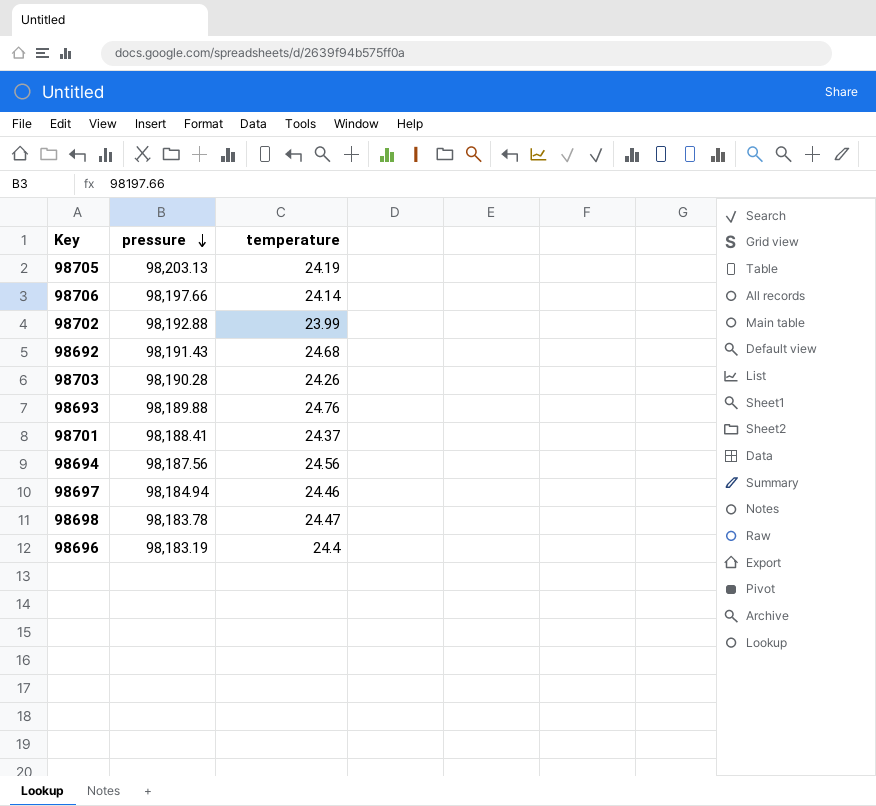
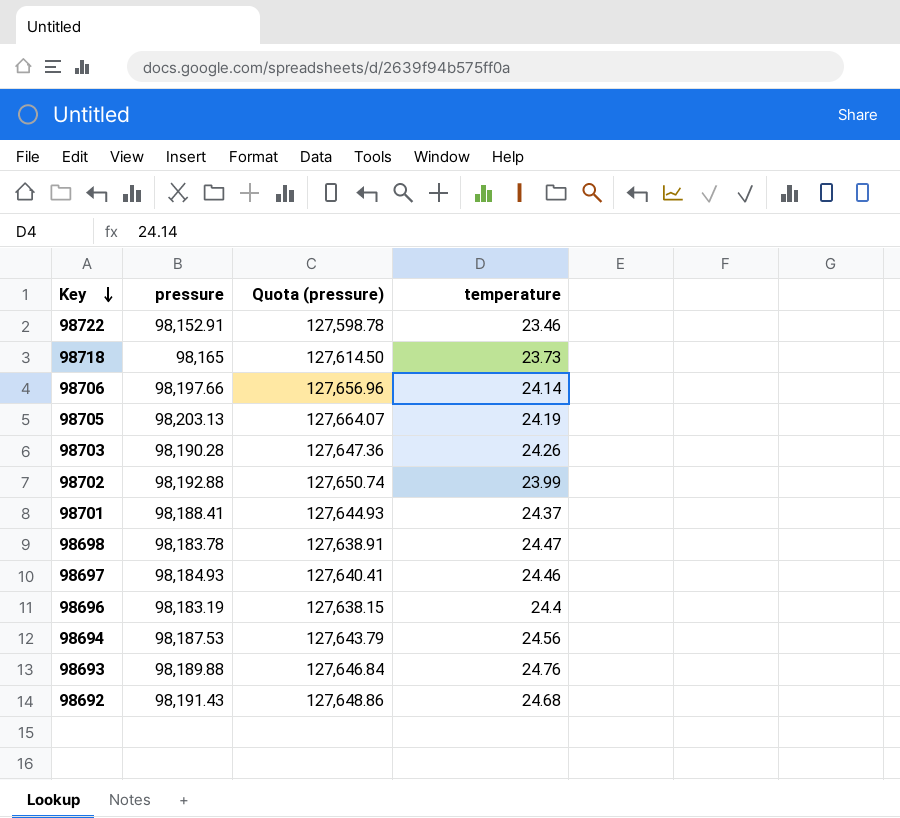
row order: pressure descending -> Key descending
column Quota (pressure) | formula: none -> [pressure] * 1.3
row 98722: none -> 98,152.91 | 127,598.78 | 23.46
row 98718: none -> 98,165 | 127,614.50 | 23.73
98697 | pressure: 98,184.94 -> 98,184.93
98694 | pressure: 98,187.56 -> 98,187.53

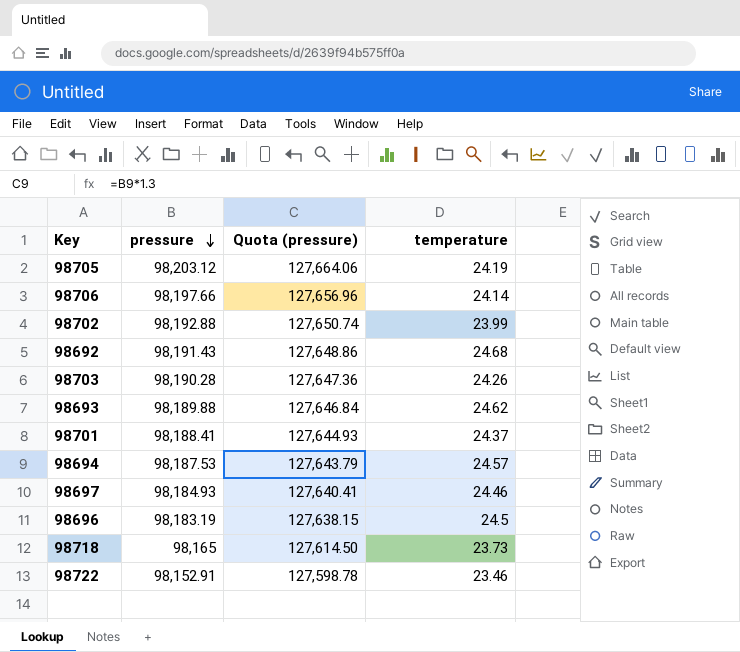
row order: Key descending -> pressure descending
row 98698: 98,183.78 | 127,638.91 | 24.47 -> none
98705 | pressure: 98,203.13 -> 98,203.12
98705 | Quota (pressure): 127,664.07 -> 127,664.06
98693 | temperature: 24.76 -> 24.62
98694 | temperature: 24.56 -> 24.57
98696 | temperature: 24.4 -> 24.5

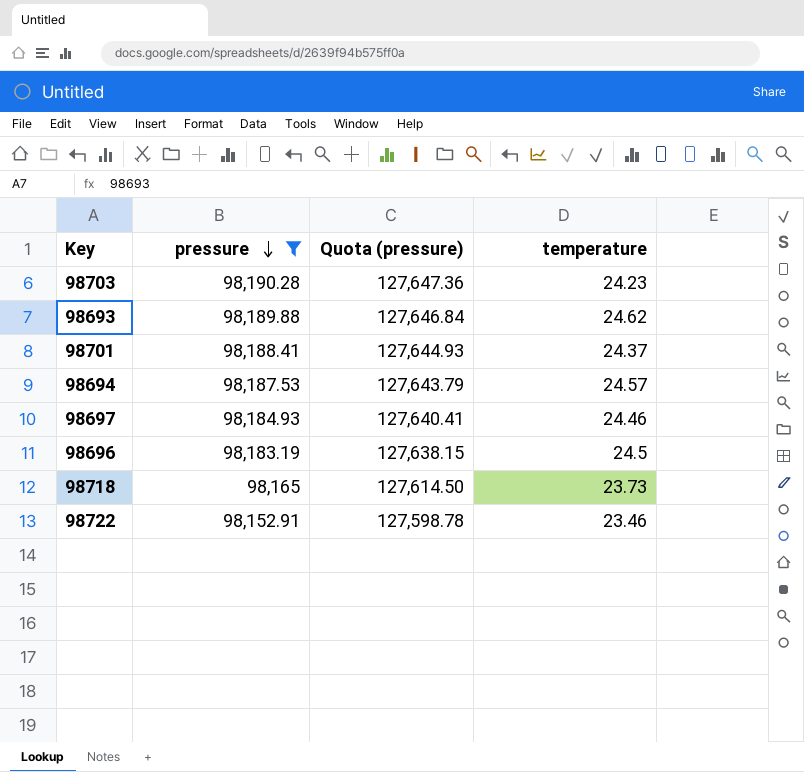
filter: none -> pressure <= 98,190.28
98703 | temperature: 24.26 -> 24.23

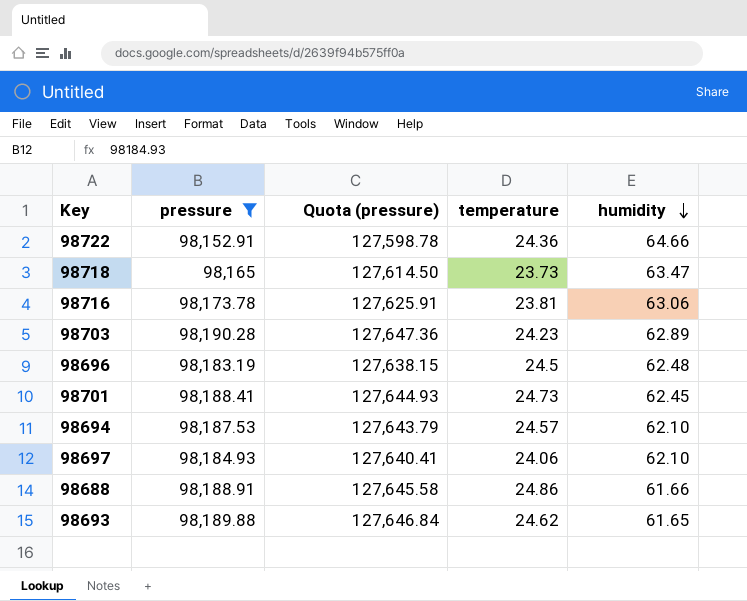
row order: pressure descending -> humidity descending
column humidity | position: none -> 5
98722 | temperature: 23.46 -> 24.36
row 98716: none -> 98,173.78 | 127,625.91 | 23.81 | 63.06
98701 | temperature: 24.37 -> 24.73
98697 | temperature: 24.46 -> 24.06
row 98688: none -> 98,188.91 | 127,645.58 | 24.86 | 61.66

